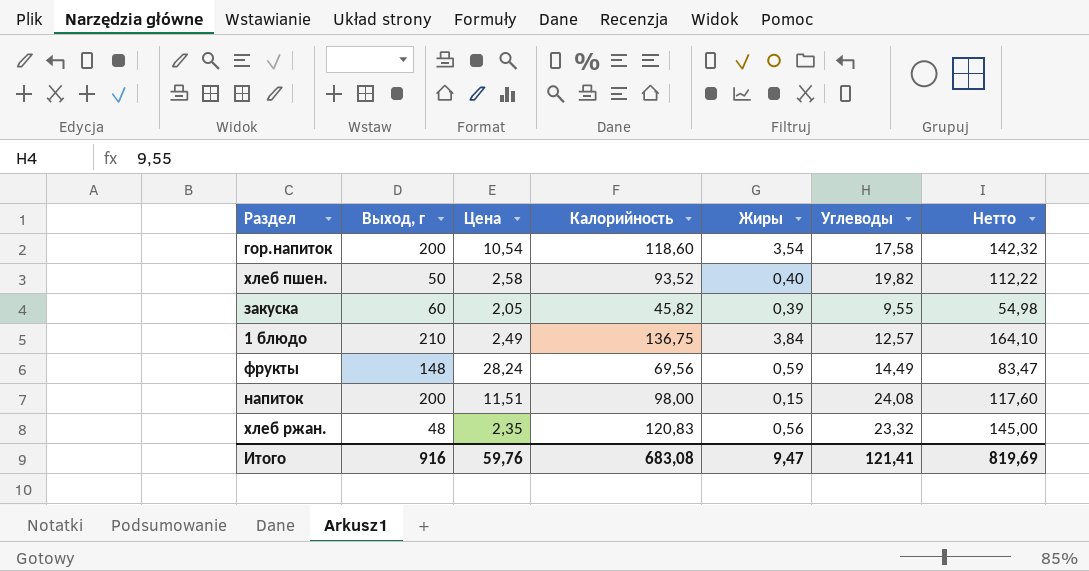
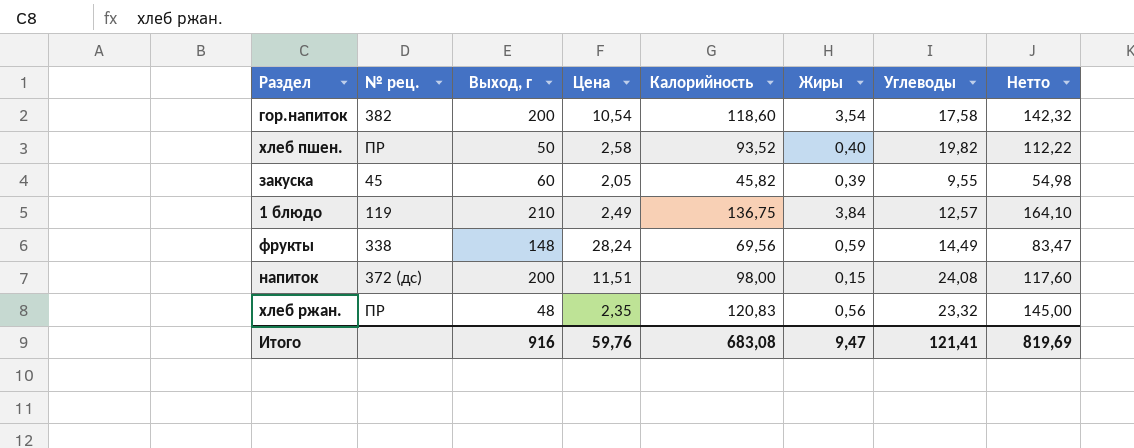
column № рец. | position: none -> 2

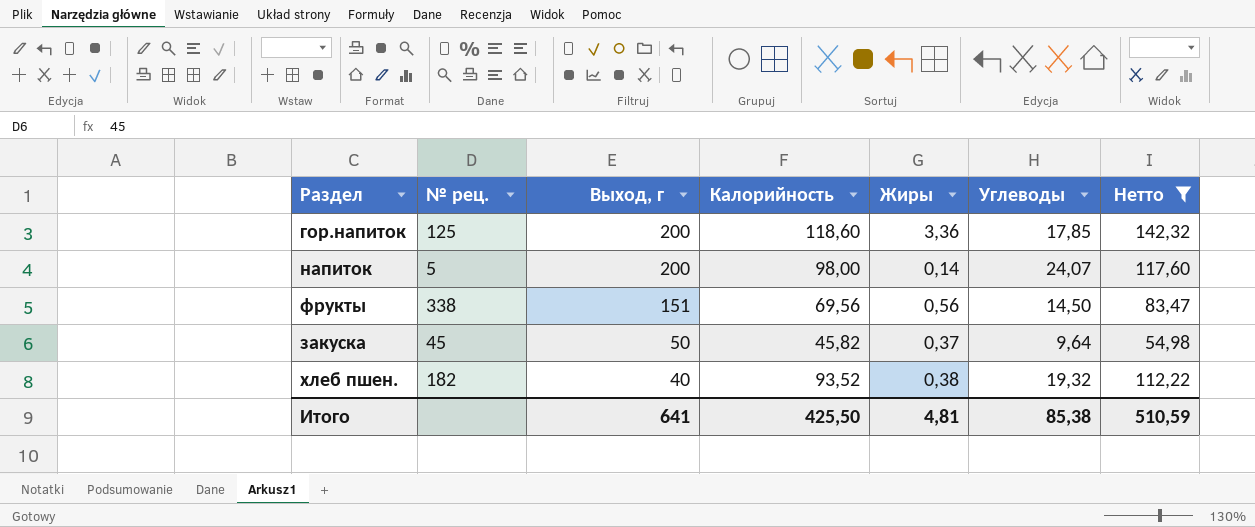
filter: none -> Нетто <= 142,32
row order: none -> Выход, г descending
column Цена | position: 4 -> none
гор.напиток | № рец.: 382 -> 125
гор.напиток | Жиры: 3,54 -> 3,36
гор.напиток | Углеводы: 17,58 -> 17,85
напиток | № рец.: 372 (дс) -> 5
напиток | Жиры: 0,15 -> 0,14
напиток | Углеводы: 24,08 -> 24,07
фрукты | Выход, г: 148 -> 151
фрукты | Жиры: 0,59 -> 0,56
фрукты | Углеводы: 14,49 -> 14,50
закуска | Выход, г: 60 -> 50
закуска | Жиры: 0,39 -> 0,37
закуска | Углеводы: 9,55 -> 9,64
хлеб пшен. | № рец.: ПР -> 182
хлеб пшен. | Выход, г: 50 -> 40
хлеб пшен. | Жиры: 0,40 -> 0,38
хлеб пшен. | Углеводы: 19,82 -> 19,32
Итого | Выход, г: 916 -> 641
Итого | Калорийность: 683,08 -> 425,50
Итого | Жиры: 9,47 -> 4,81
Итого | Углеводы: 121,41 -> 85,38
Итого | Нетто: 819,69 -> 510,59

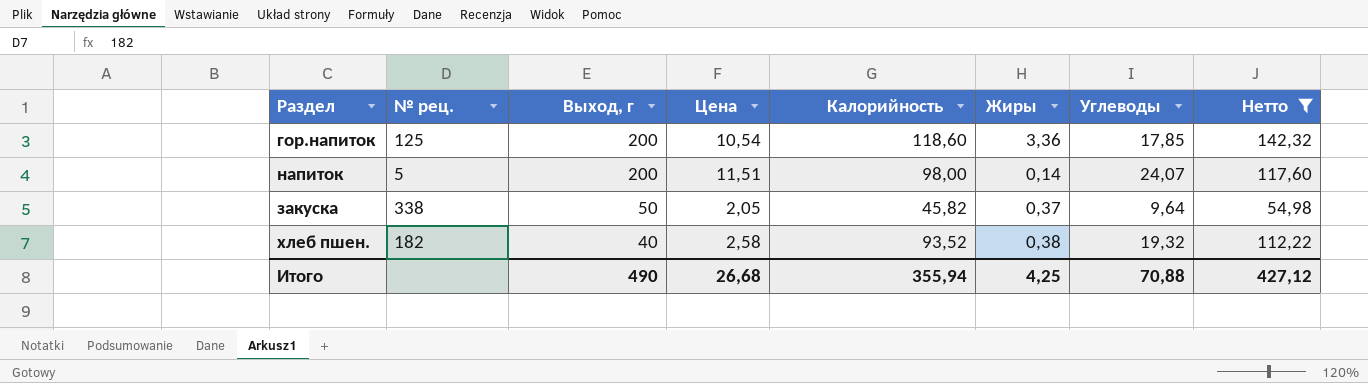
column Цена | position: none -> 4
row фрукты: 338 | 151 | 69,56 | 0,56 | 14,50 | 83,47 -> none
закуска | № рец.: 45 -> 338
Итого | Выход, г: 641 -> 490
Итого | Калорийность: 425,50 -> 355,94
Итого | Жиры: 4,81 -> 4,25
Итого | Углеводы: 85,38 -> 70,88
Итого | Нетто: 510,59 -> 427,12

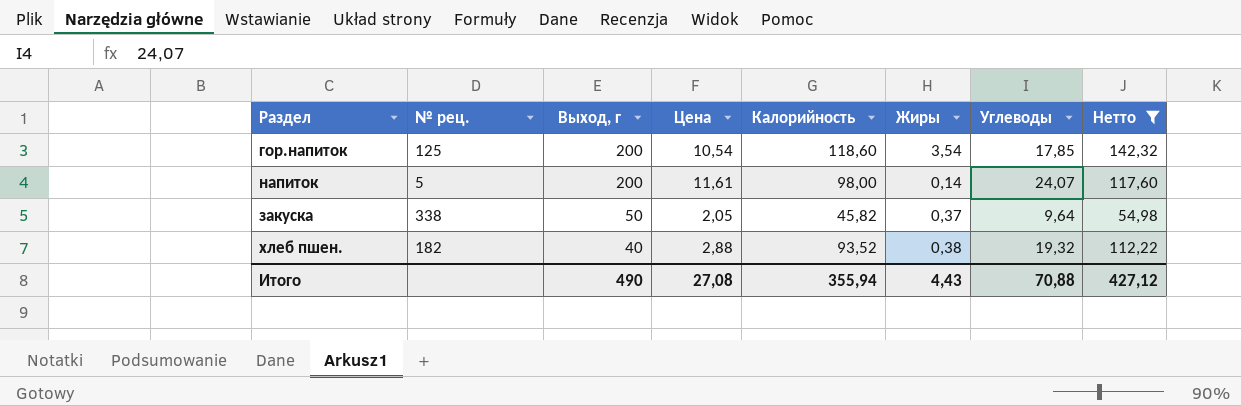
гор.напиток | Жиры: 3,36 -> 3,54
напиток | Цена: 11,51 -> 11,61
хлеб пшен. | Цена: 2,58 -> 2,88
Итого | Цена: 26,68 -> 27,08
Итого | Жиры: 4,25 -> 4,43

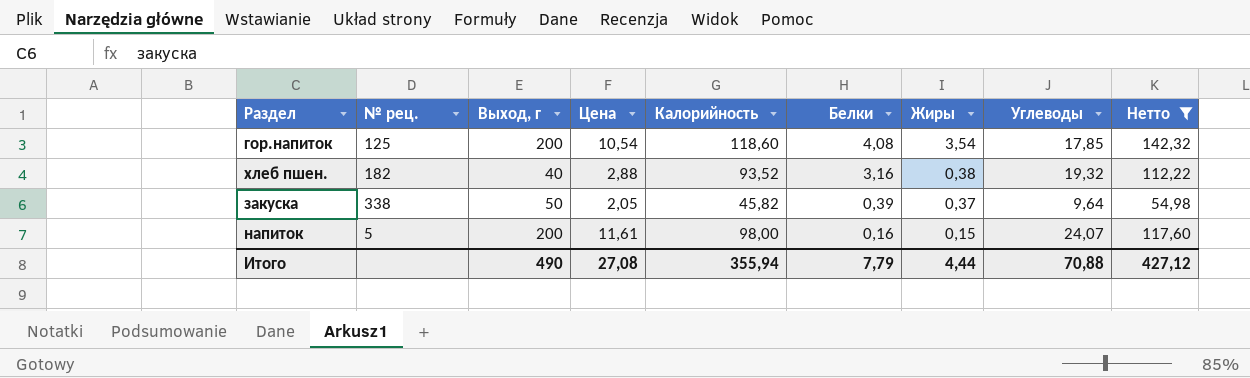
row order: Выход, г descending -> Белки descending
column Белки | position: none -> 6
напиток | Жиры: 0,14 -> 0,15
Итого | Жиры: 4,43 -> 4,44

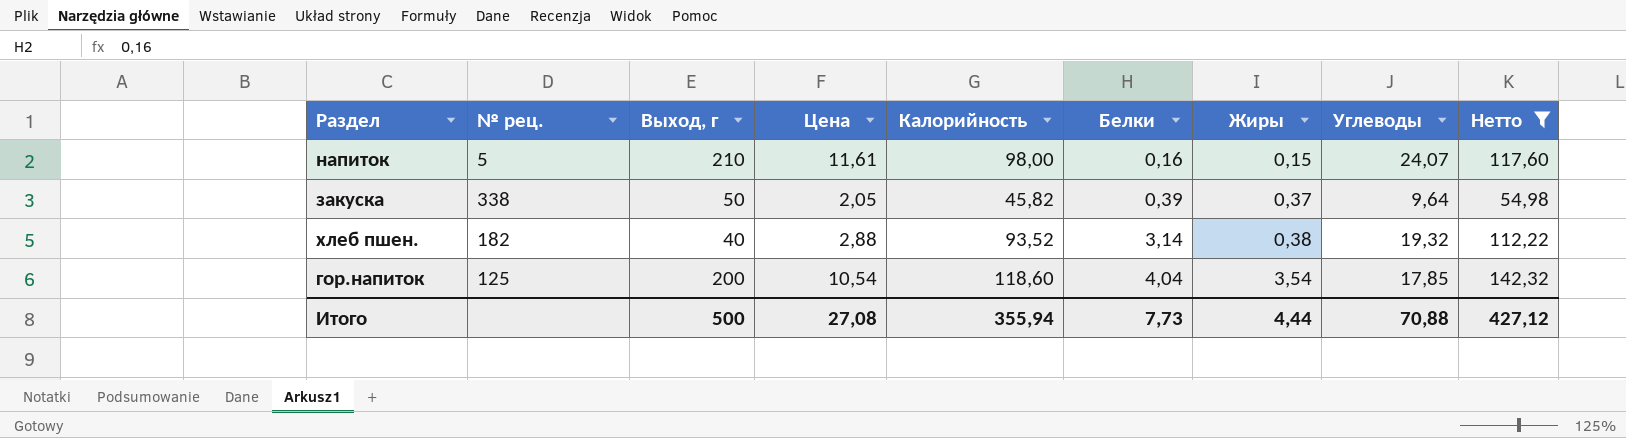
row order: Белки descending -> Белки ascending
напиток | Выход, г: 200 -> 210
хлеб пшен. | Белки: 3,16 -> 3,14
гор.напиток | Белки: 4,08 -> 4,04
Итого | Выход, г: 490 -> 500
Итого | Белки: 7,79 -> 7,73

